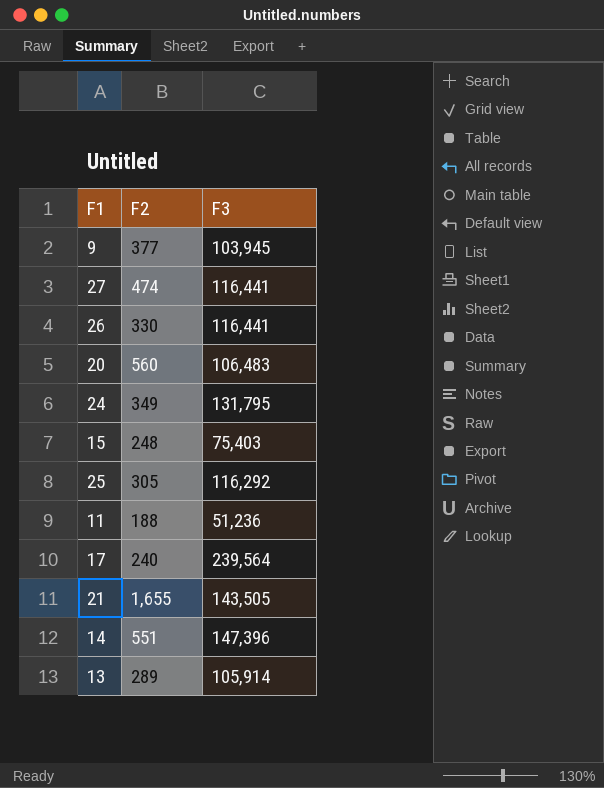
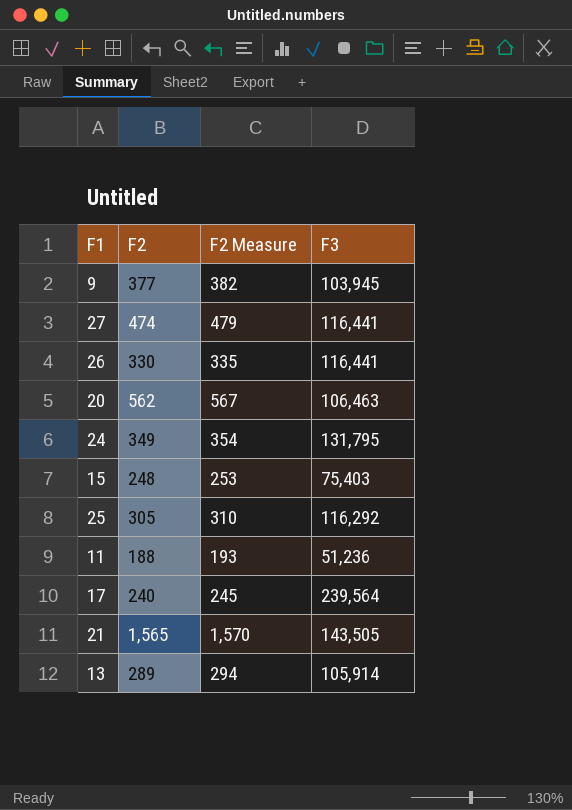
column F2 Measure | formula: none -> [F2] + 5
row 14: 551 | 147,396 -> none
20 | F2: 560 -> 562
20 | F3: 106,483 -> 106,463
21 | F2: 1,655 -> 1,565

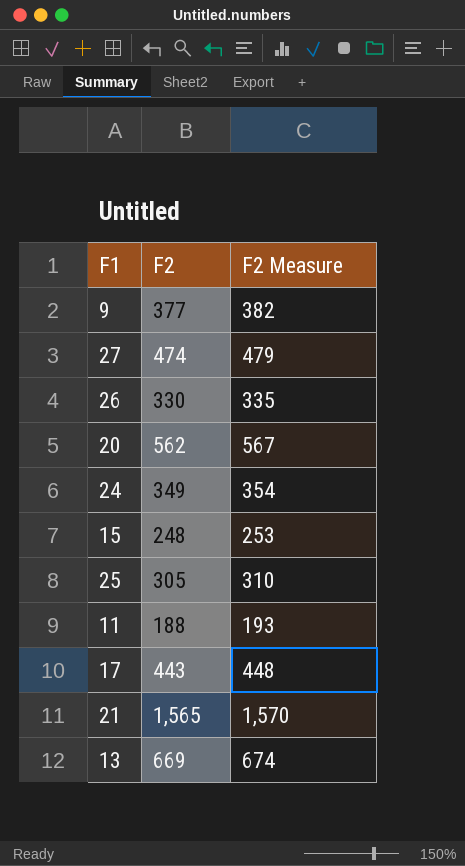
column F3 | position: 4 -> none
17 | F2: 240 -> 443
17 | F2 Measure: 245 -> 448
13 | F2: 289 -> 669
13 | F2 Measure: 294 -> 674

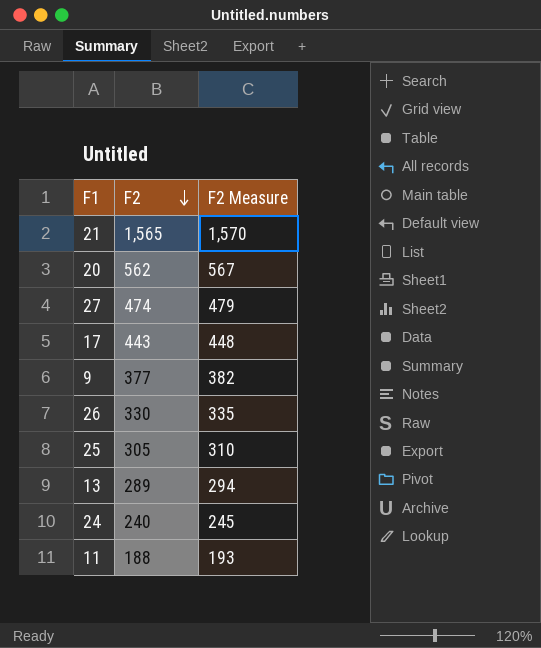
row order: none -> F2 descending
row 15: 248 | 253 -> none
13 | F2: 669 -> 289
13 | F2 Measure: 674 -> 294
24 | F2: 349 -> 240
24 | F2 Measure: 354 -> 245

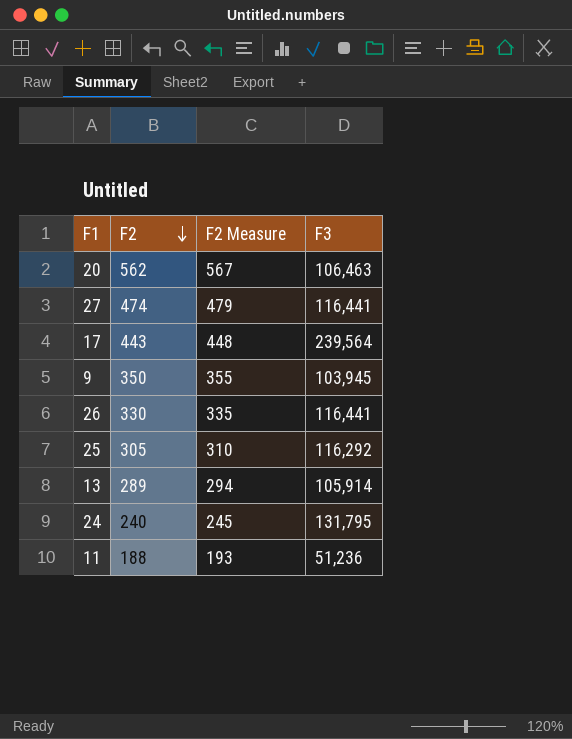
column F3 | position: none -> 4
row 21: 1,565 | 1,570 -> none
9 | F2: 377 -> 350
9 | F2 Measure: 382 -> 355

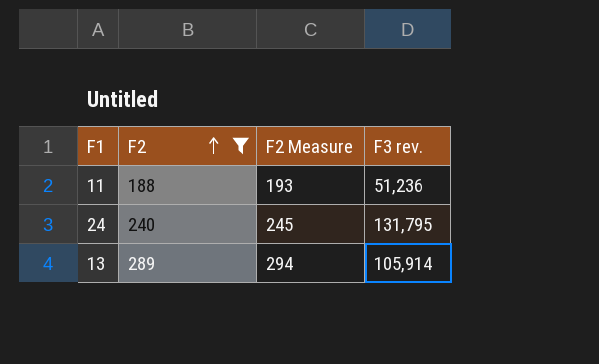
filter: none -> F2 <= 289
row order: F2 descending -> F2 ascending
column name: F3 -> F3 rev.

